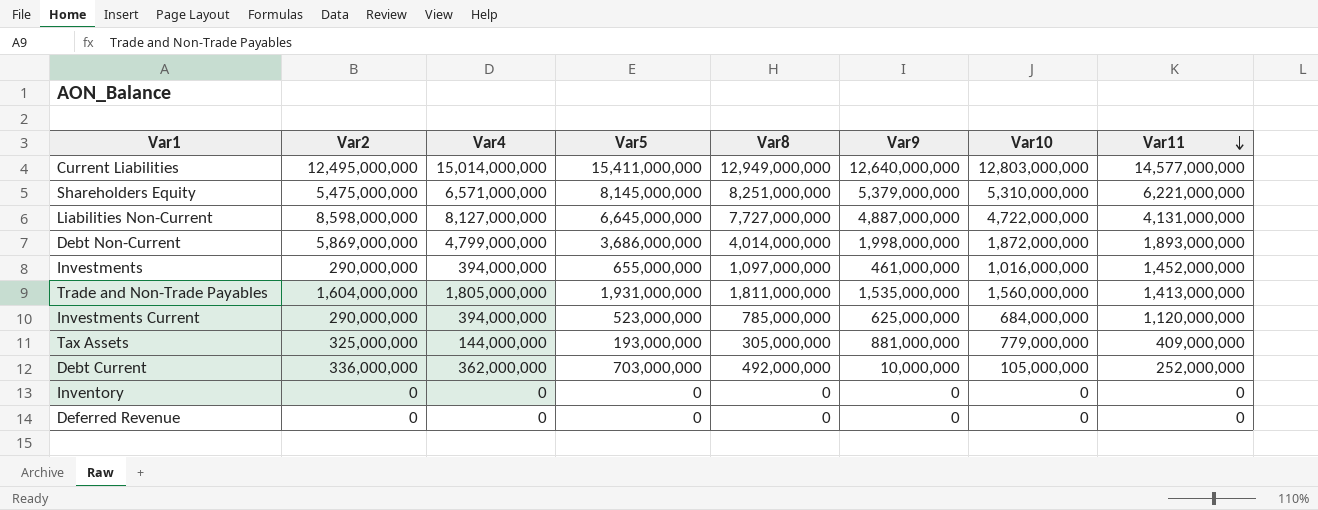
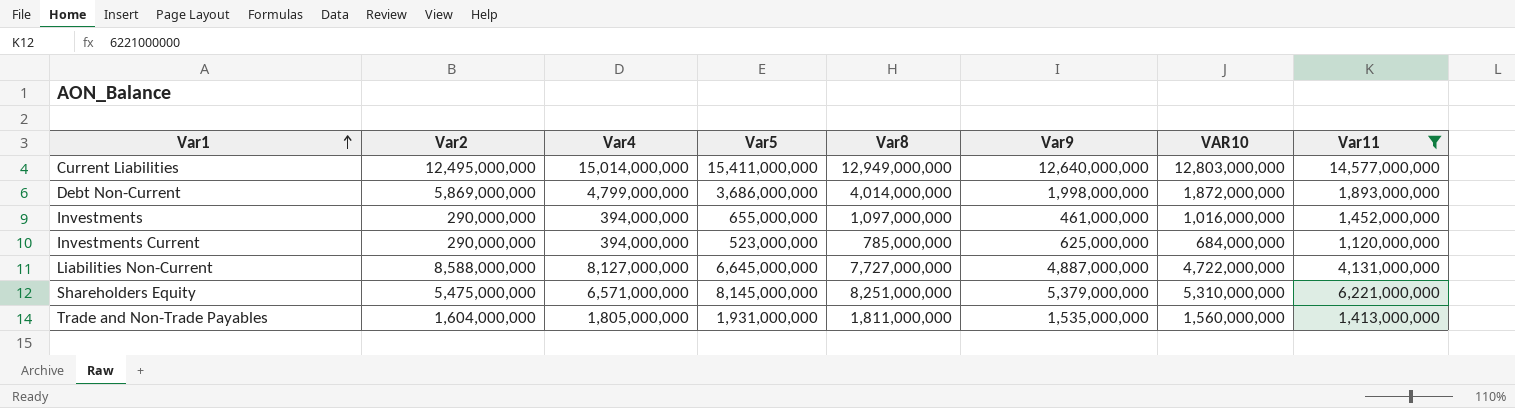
filter: none -> Var11 >= 1,120,000,000
row order: Var11 descending -> Var1 ascending
column name: Var10 -> VAR10
Liabilities Non-Current | Var2: 8,598,000,000 -> 8,588,000,000

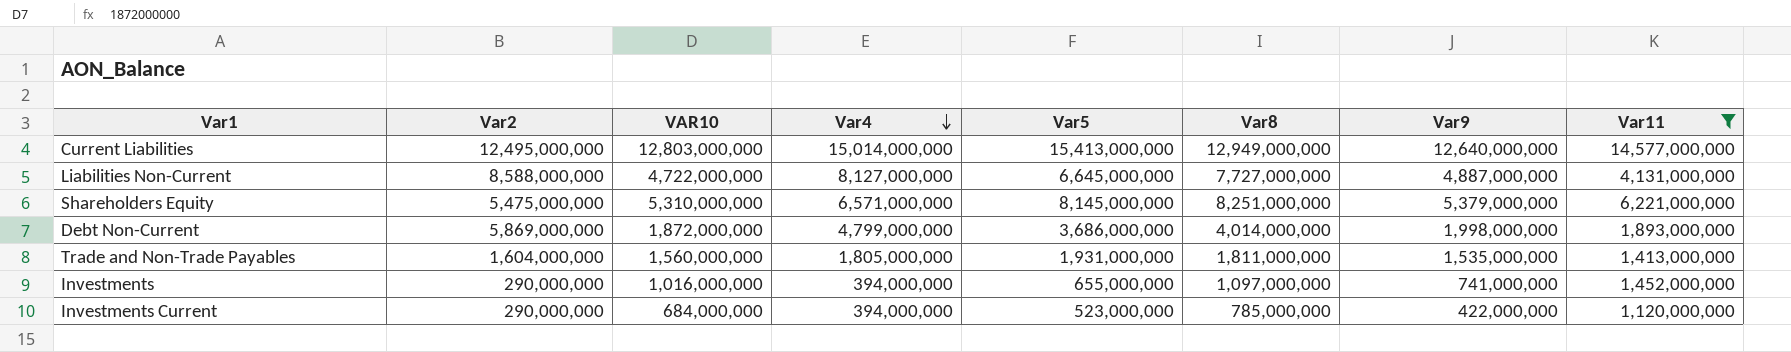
row order: Var1 ascending -> Var4 descending
column VAR10 | position: 7 -> 3
Current Liabilities | Var5: 15,411,000,000 -> 15,413,000,000
Investments | Var9: 461,000,000 -> 741,000,000
Investments Current | Var9: 625,000,000 -> 422,000,000

